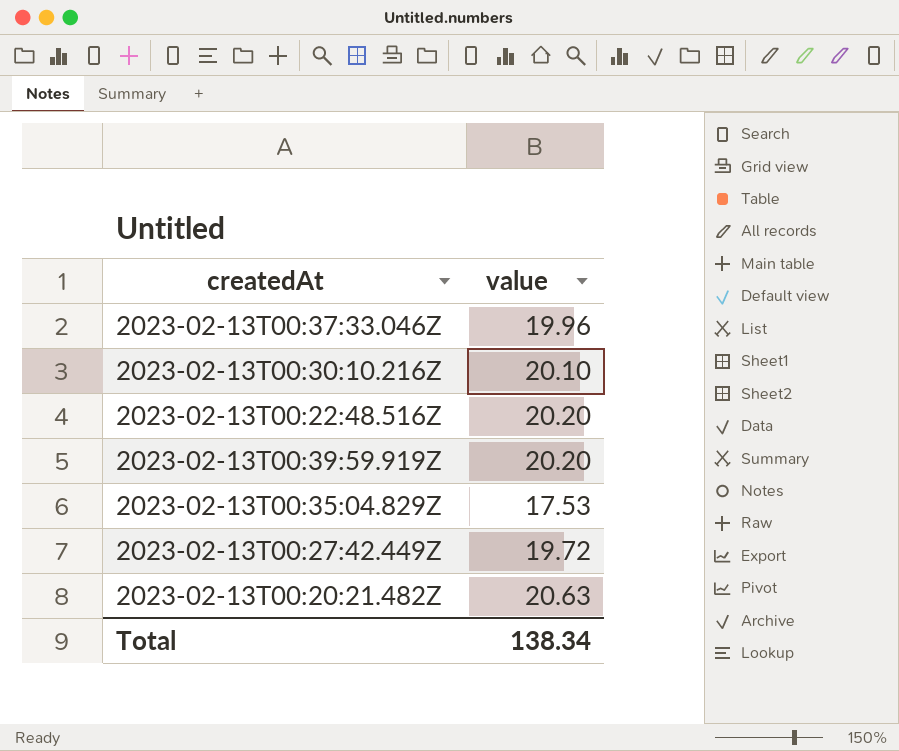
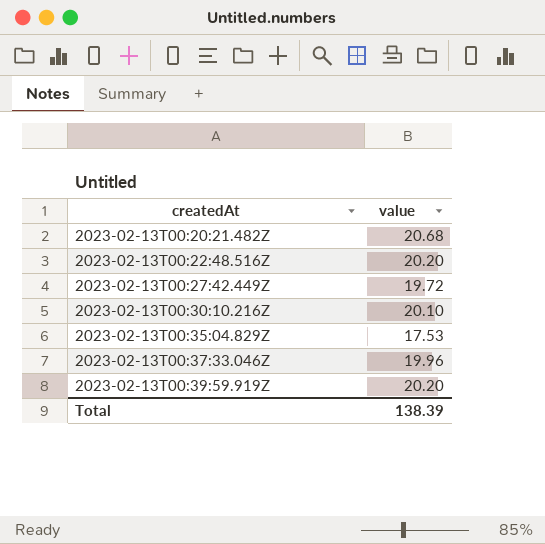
row order: none -> createdAt ascending
2023-02-13T00:20:21.482Z | value: 20.63 -> 20.68
Total | value: 138.34 -> 138.39

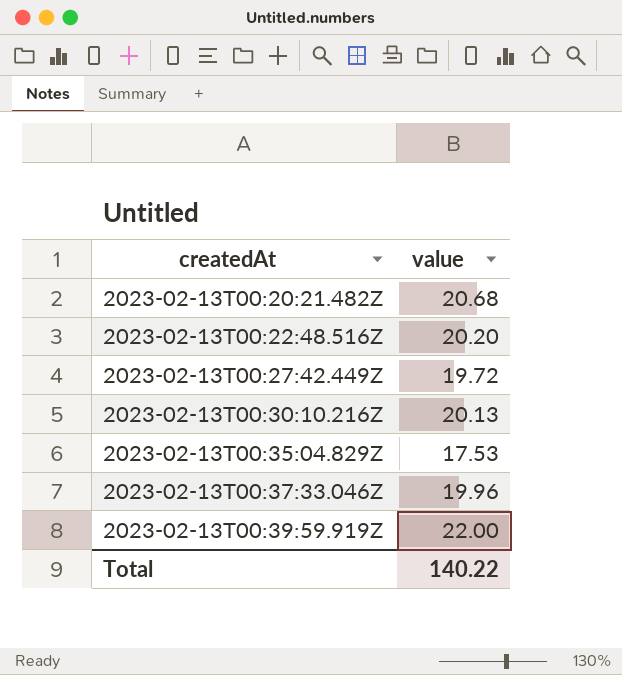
2023-02-13T00:30:10.216Z | value: 20.10 -> 20.13
2023-02-13T00:39:59.919Z | value: 20.20 -> 22.00
Total | value: 138.39 -> 140.22

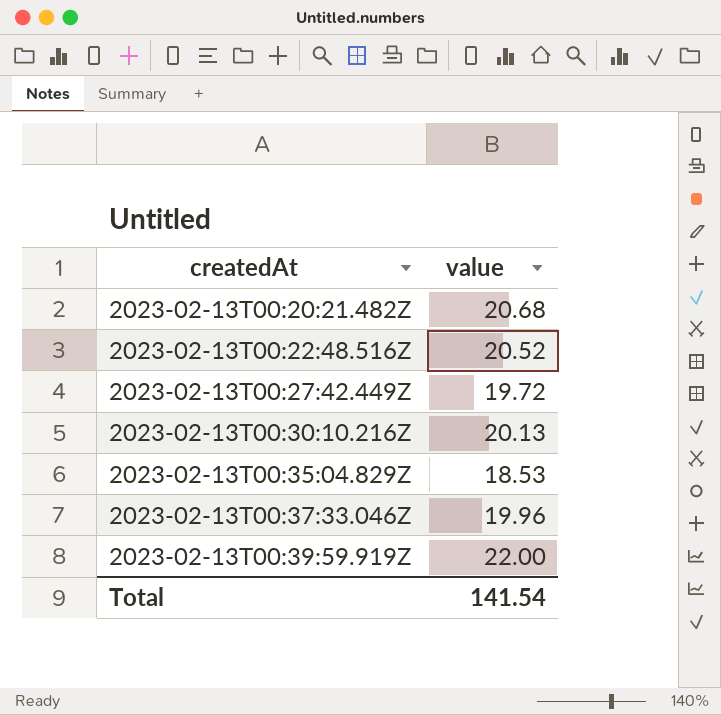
2023-02-13T00:22:48.516Z | value: 20.20 -> 20.52
2023-02-13T00:35:04.829Z | value: 17.53 -> 18.53
Total | value: 140.22 -> 141.54

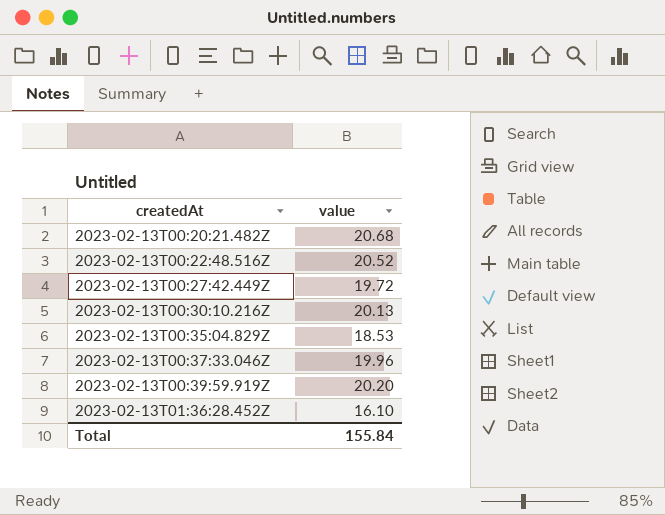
2023-02-13T00:39:59.919Z | value: 22.00 -> 20.20
row 2023-02-13T01:36:28.452Z: none -> 16.10
Total | value: 141.54 -> 155.84

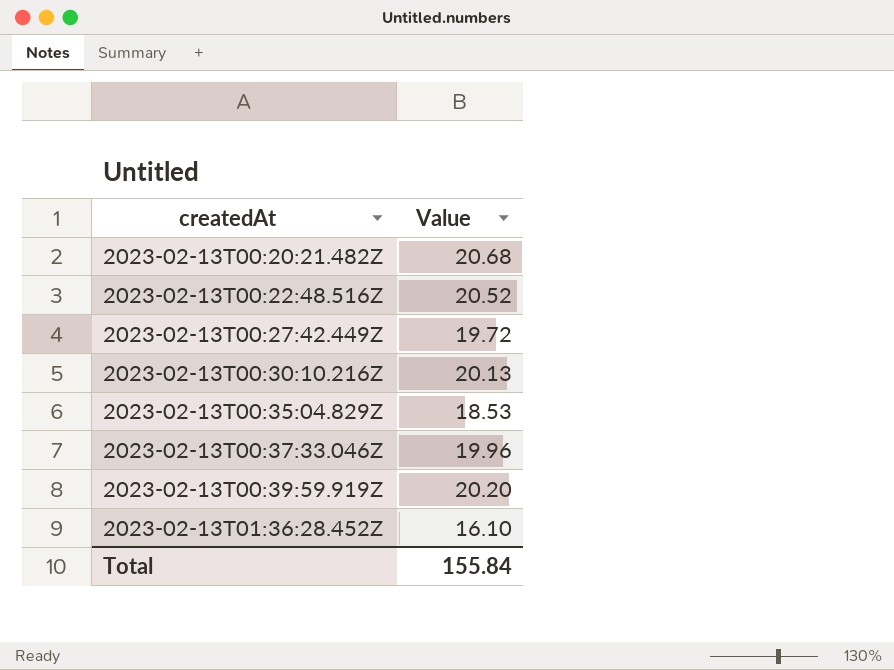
column name: value -> Value

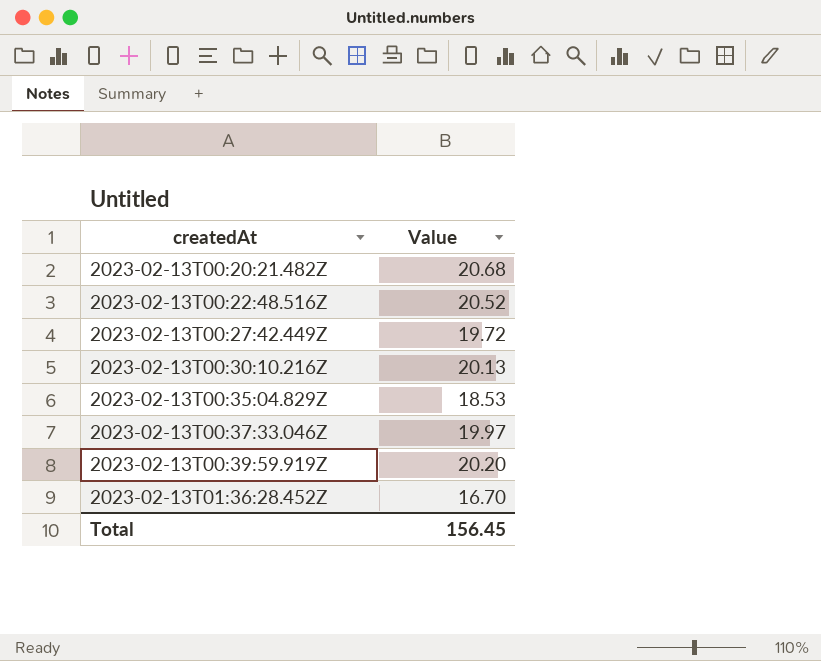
2023-02-13T00:37:33.046Z | Value: 19.96 -> 19.97
2023-02-13T01:36:28.452Z | Value: 16.10 -> 16.70
Total | Value: 155.84 -> 156.45

